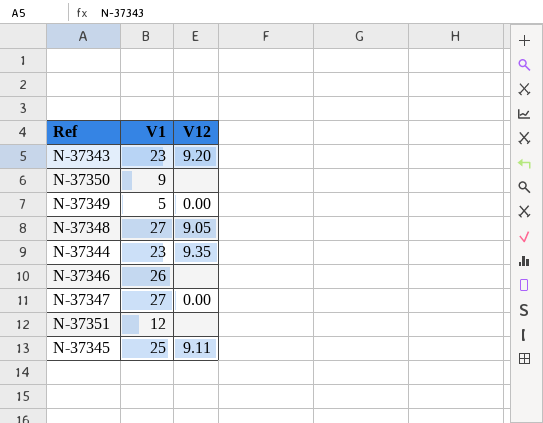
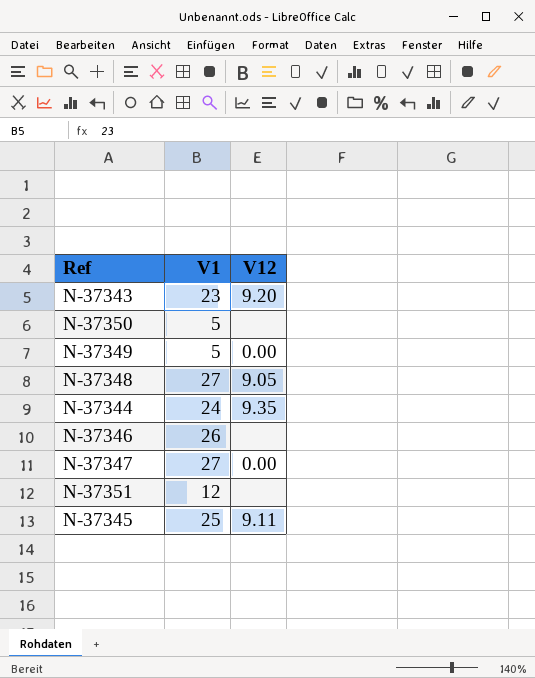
N-37350 | V1: 9 -> 5
N-37344 | V1: 23 -> 24

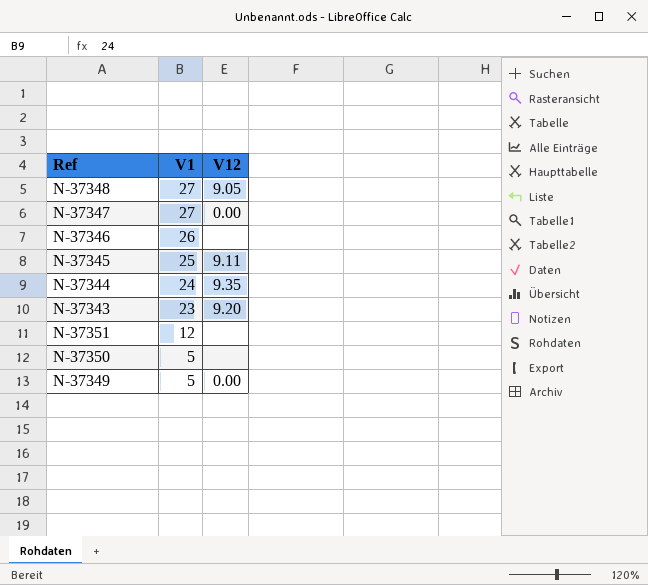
row order: none -> V1 descending

